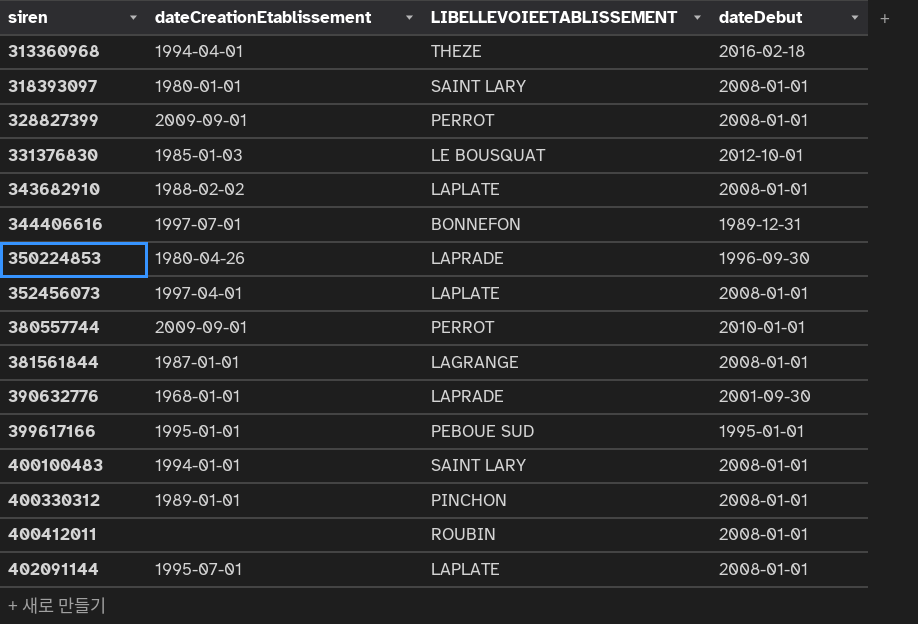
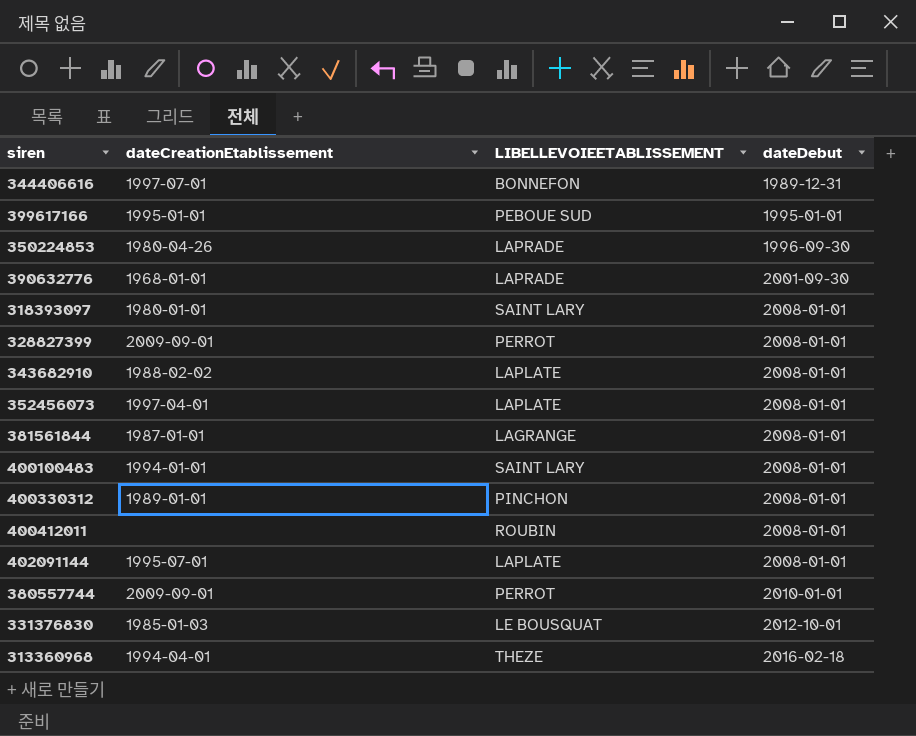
row order: siren ascending -> dateDebut ascending

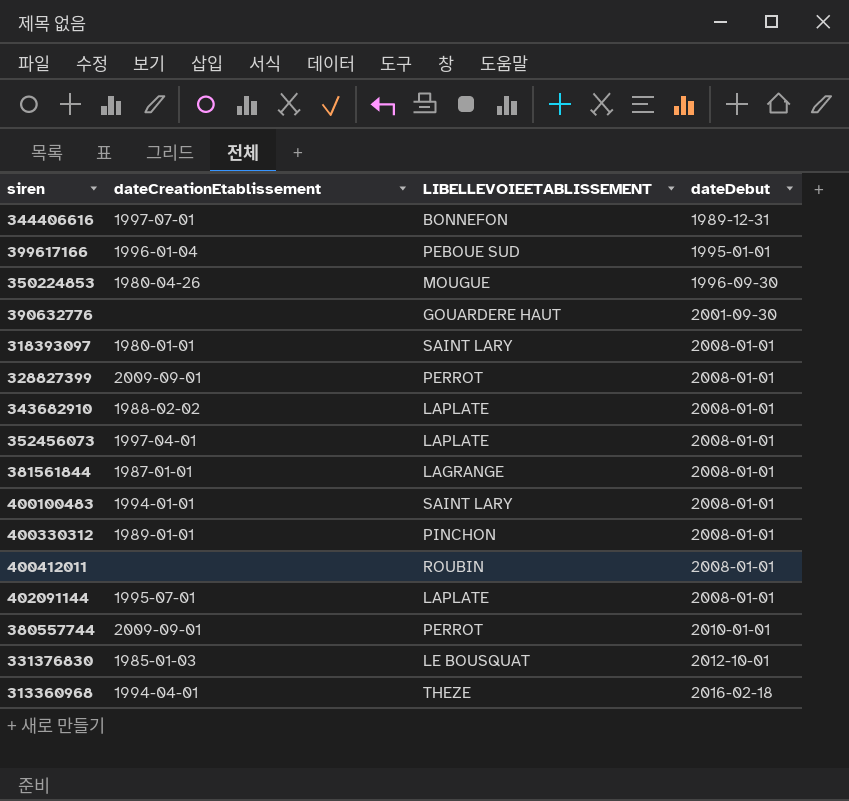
399617166 | dateCreationEtablissement: 1995-01-01 -> 1996-01-04
350224853 | LIBELLEVOIEETABLISSEMENT: LAPRADE -> MOUGUE
390632776 | dateCreationEtablissement: 1968-01-01 -> none
390632776 | LIBELLEVOIEETABLISSEMENT: LAPRADE -> GOUARDERE HAUT

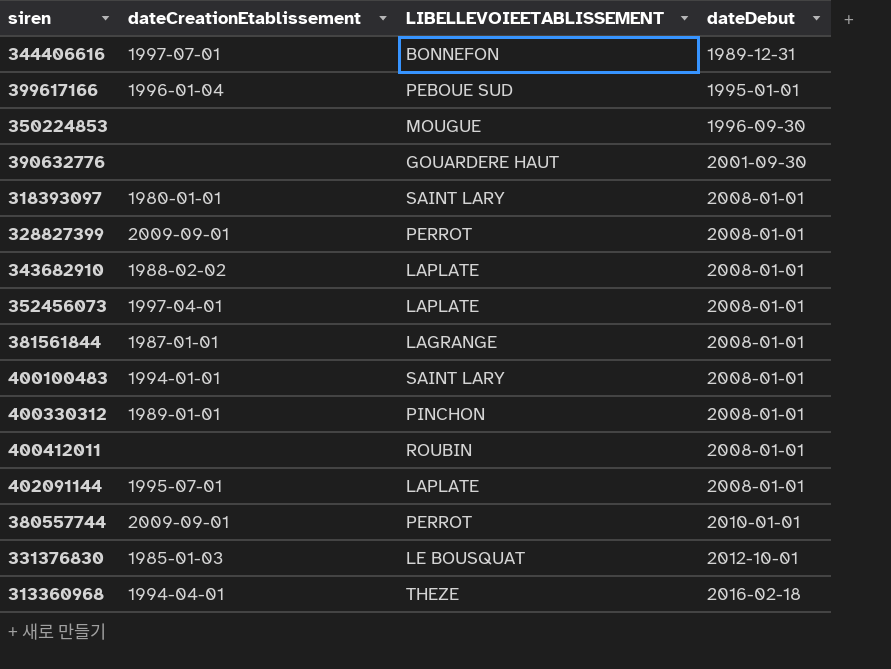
350224853 | dateCreationEtablissement: 1980-04-26 -> none

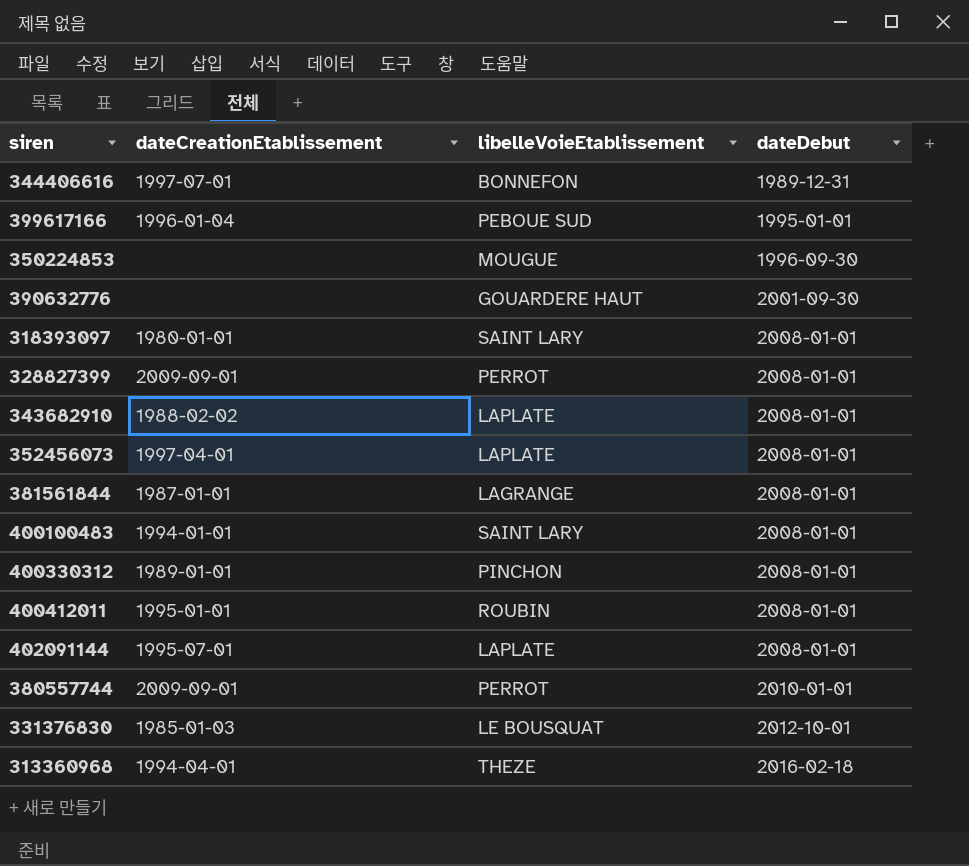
column name: LIBELLEVOIEETABLISSEMENT -> libelleVoieEtablissement
400412011 | dateCreationEtablissement: none -> 1995-01-01

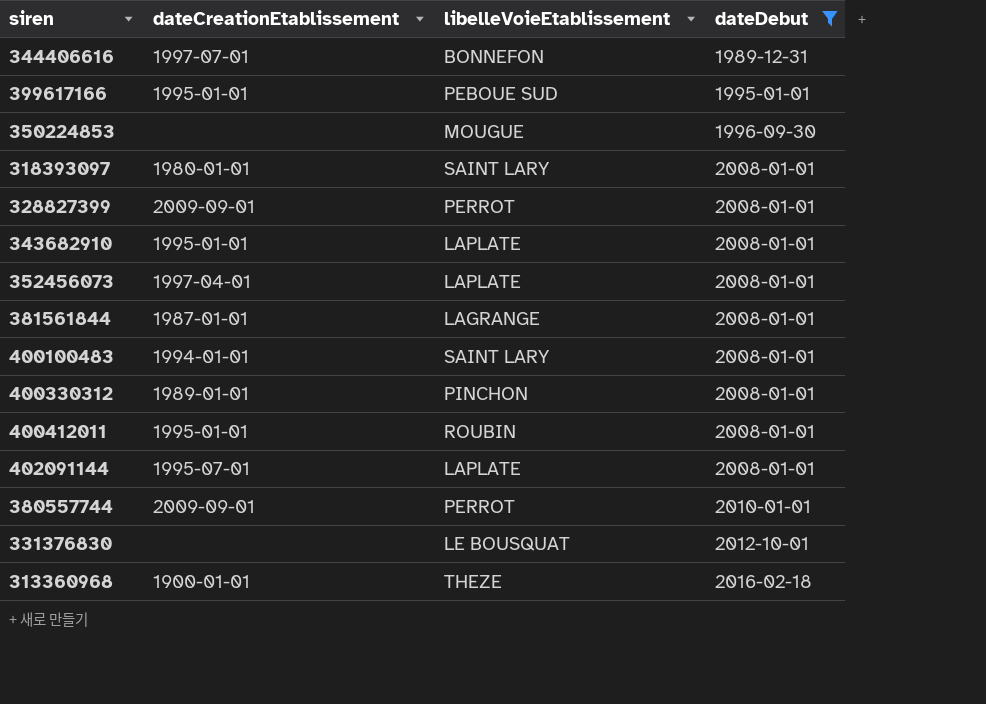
filter: none -> dateDebut != 2001-09-30
399617166 | dateCreationEtablissement: 1996-01-04 -> 1995-01-01
343682910 | dateCreationEtablissement: 1988-02-02 -> 1995-01-01
331376830 | dateCreationEtablissement: 1985-01-03 -> none
313360968 | dateCreationEtablissement: 1994-04-01 -> 1900-01-01

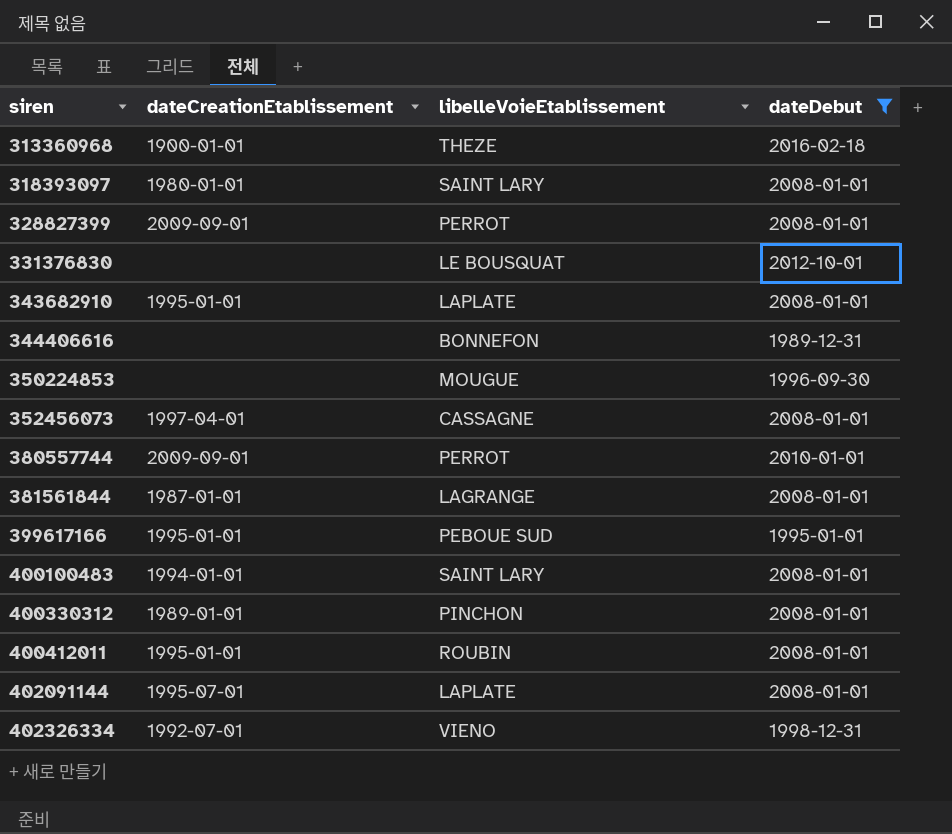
row order: dateDebut ascending -> siren ascending
344406616 | dateCreationEtablissement: 1997-07-01 -> none
352456073 | libelleVoieEtablissement: LAPLATE -> CASSAGNE
row 402326334: none -> 1992-07-01 | VIENO | 1998-12-31

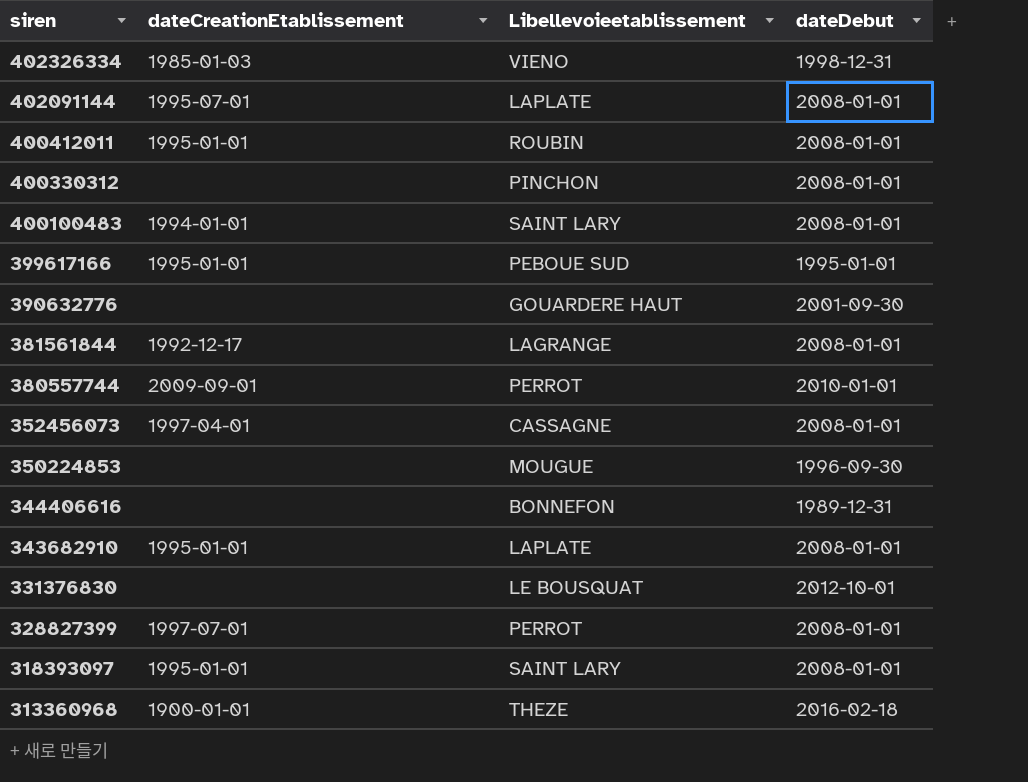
filter: dateDebut != 2001-09-30 -> none
row order: siren ascending -> siren descending
column name: libelleVoieEtablissement -> Libellevoieetablissement
402326334 | dateCreationEtablissement: 1992-07-01 -> 1985-01-03
400330312 | dateCreationEtablissement: 1989-01-01 -> none
381561844 | dateCreationEtablissement: 1987-01-01 -> 1992-12-17
328827399 | dateCreationEtablissement: 2009-09-01 -> 1997-07-01
318393097 | dateCreationEtablissement: 1980-01-01 -> 1995-01-01

